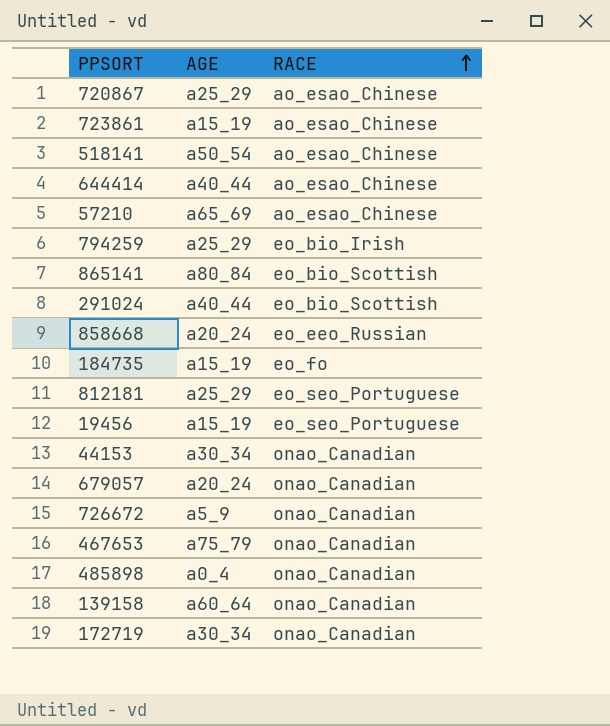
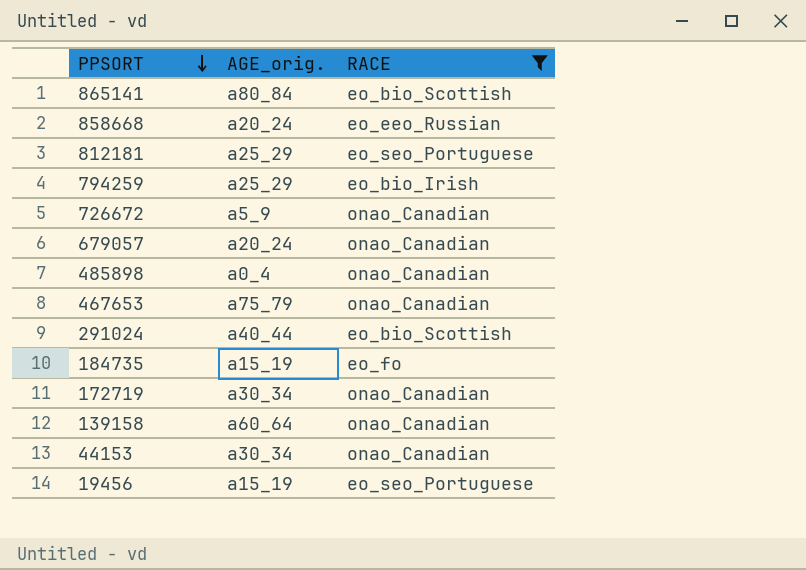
filter: none -> RACE != ao_esao_Chinese
row order: RACE ascending -> PPSORT descending
column name: AGE -> AGE_orig.

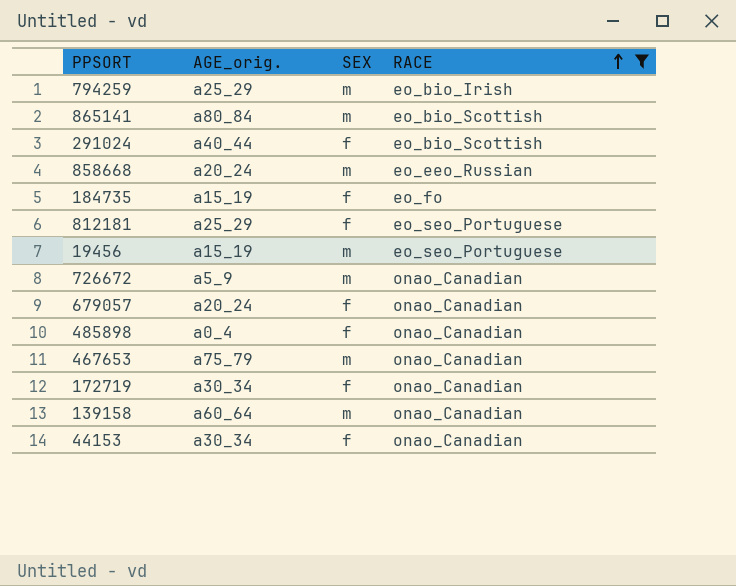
row order: PPSORT descending -> RACE ascending
column SEX | position: none -> 3

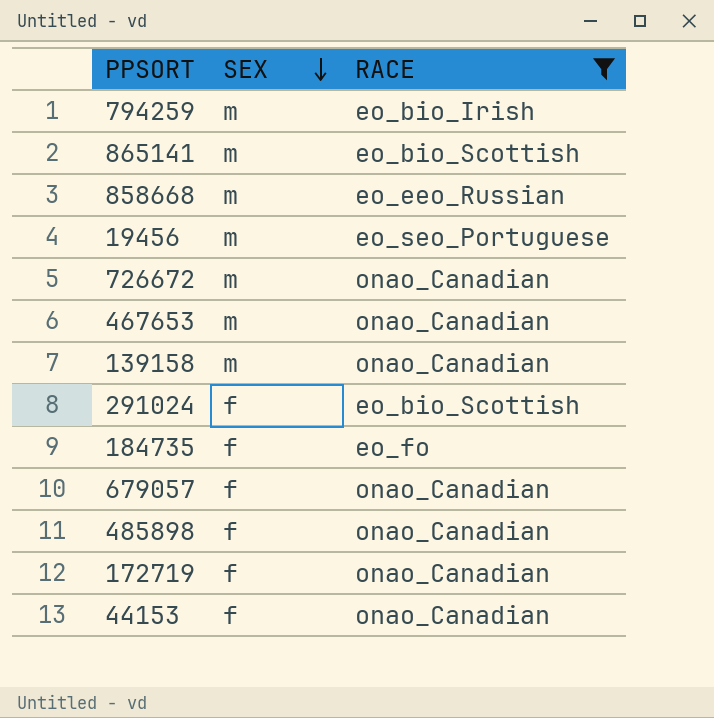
row order: RACE ascending -> SEX descending
column AGE_orig. | position: 2 -> none
row 812181: a25_29 | f | eo_seo_Portuguese -> none

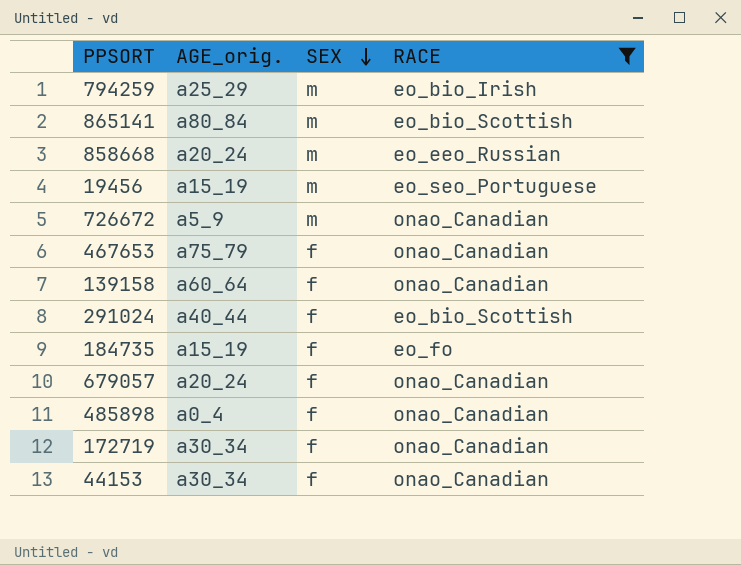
column AGE_orig. | position: none -> 2
467653 | SEX: m -> f
139158 | SEX: m -> f

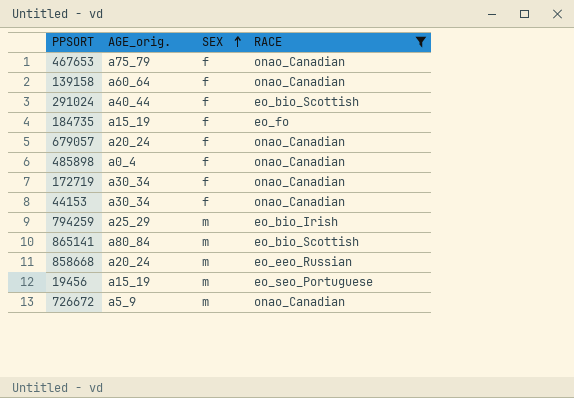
row order: SEX descending -> SEX ascending

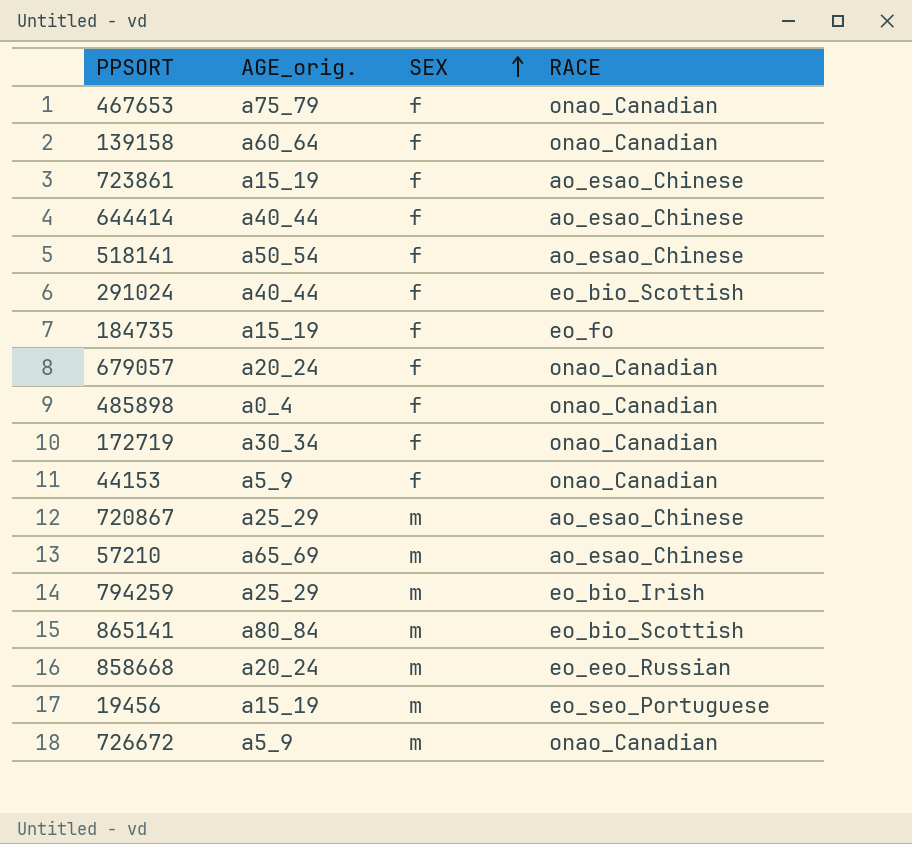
filter: RACE != ao_esao_Chinese -> none
44153 | AGE_orig.: a30_34 -> a5_9

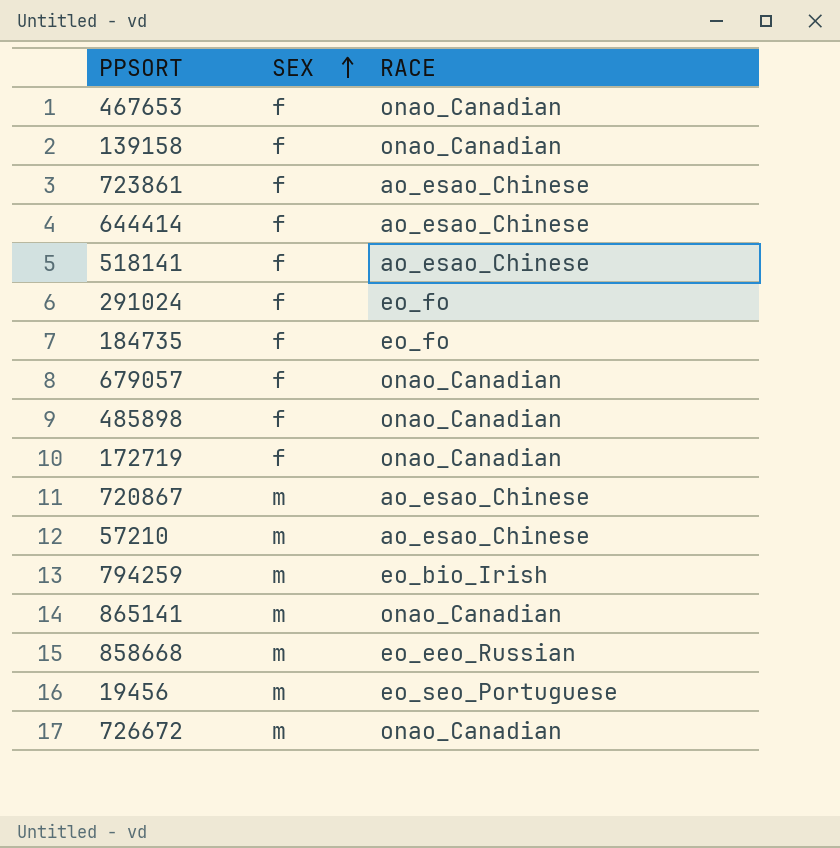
column AGE_orig. | position: 2 -> none
row 44153: a5_9 | f | onao_Canadian -> none
291024 | RACE: eo_bio_Scottish -> eo_fo
865141 | RACE: eo_bio_Scottish -> onao_Canadian

